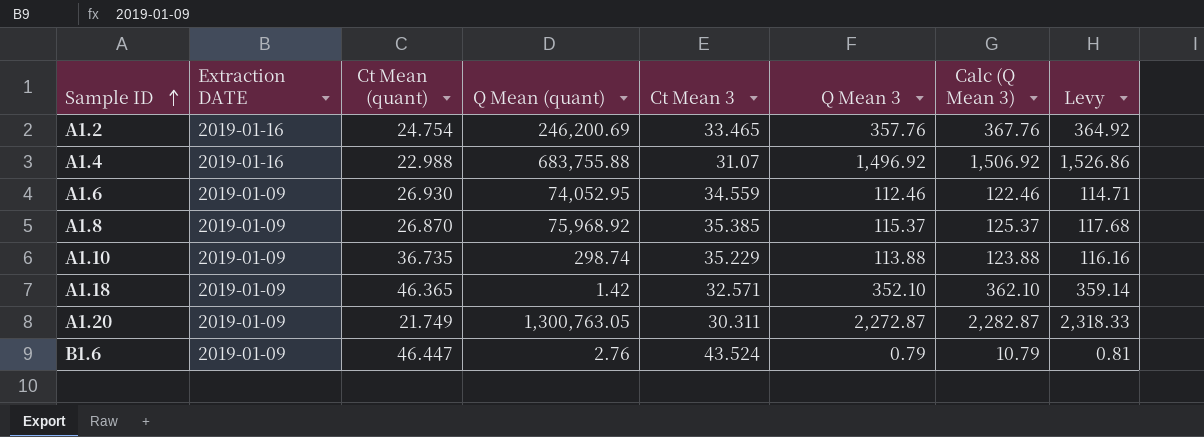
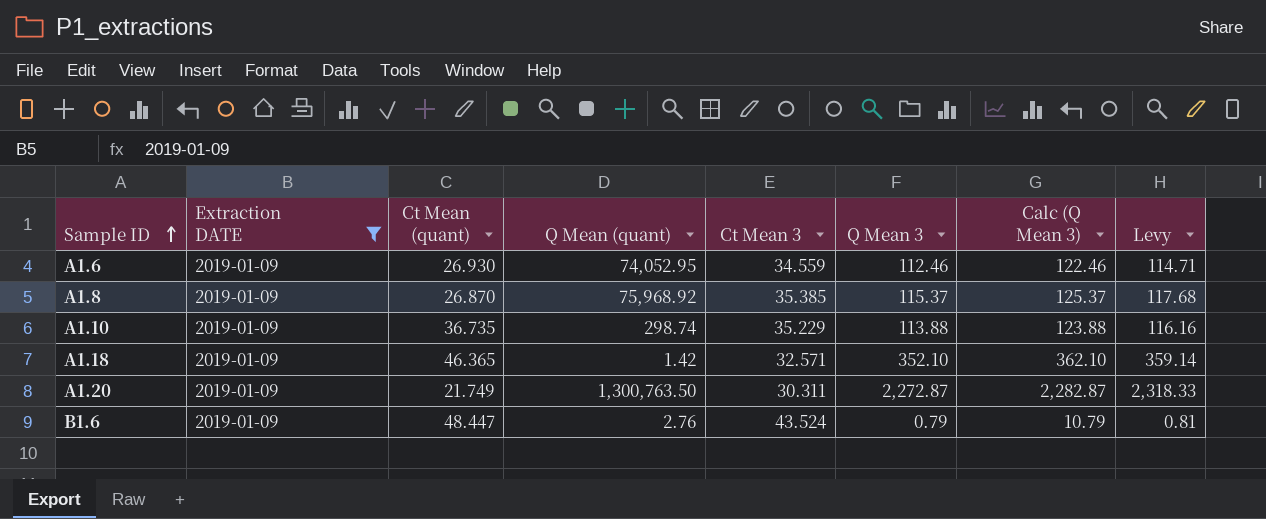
filter: none -> Extraction DATE = 2019-01-09
A1.20 | Q Mean (quant): 1,300,763.05 -> 1,300,763.50
B1.6 | Ct Mean (quant): 46.447 -> 48.447

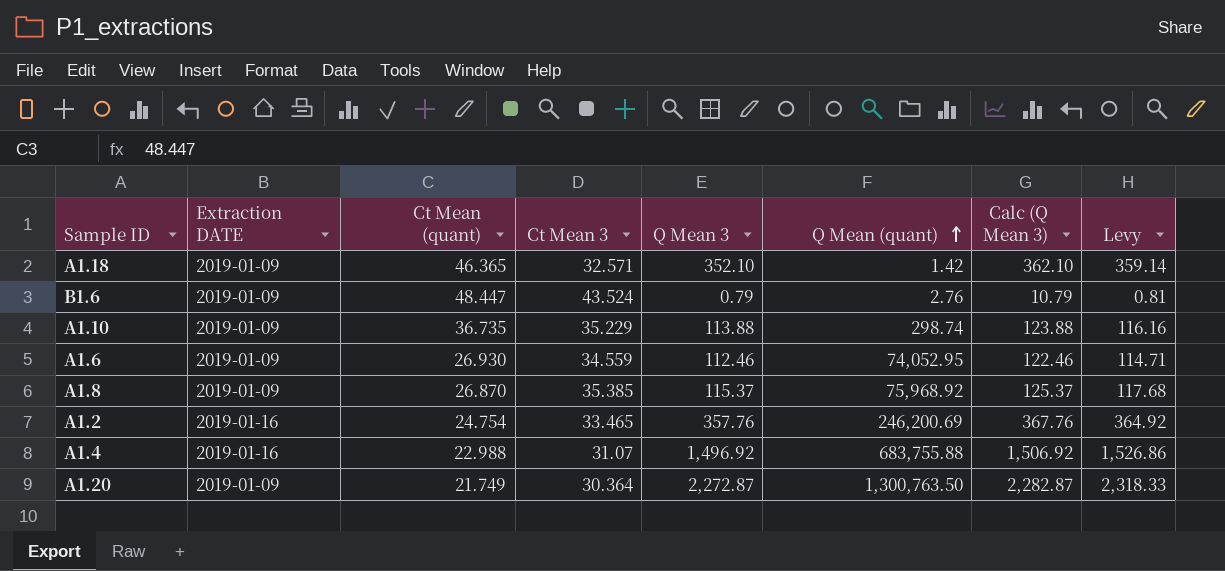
filter: Extraction DATE = 2019-01-09 -> none
row order: Sample ID ascending -> Q Mean (quant) ascending
column Q Mean (quant) | position: 4 -> 6
A1.20 | Ct Mean 3: 30.311 -> 30.364

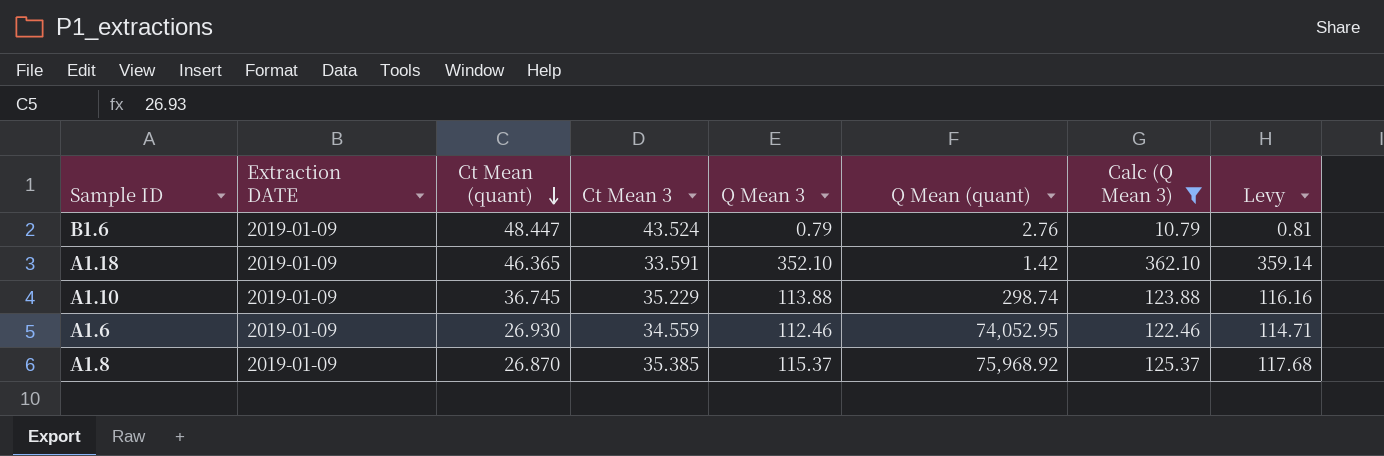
filter: none -> Calc (Q Mean 3) <= 362.10
row order: Q Mean (quant) ascending -> Ct Mean (quant) descending
A1.18 | Ct Mean 3: 32.571 -> 33.591
A1.10 | Ct Mean (quant): 36.735 -> 36.745

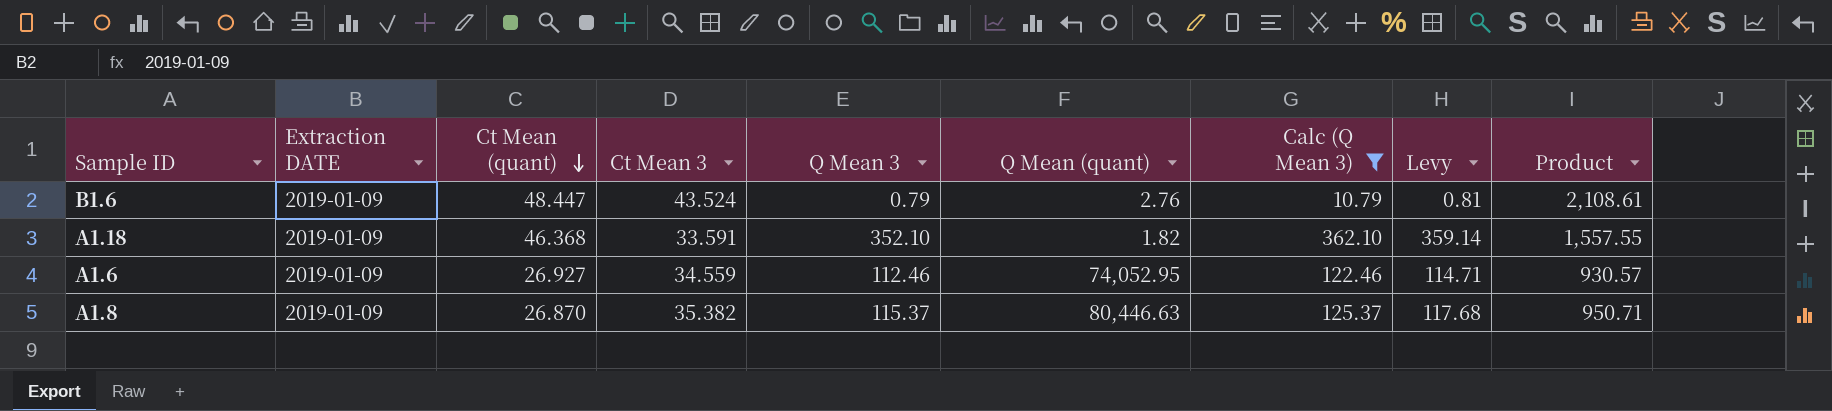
column Product | formula: none -> [Ct Mean (quant)] * [Ct Mean 3]
row A1.10: 2019-01-09 | 36.745 | 35.229 | 113.88 | 298.74 | 123.88 | 116.16 -> none
A1.18 | Ct Mean (quant): 46.365 -> 46.368
A1.18 | Q Mean (quant): 1.42 -> 1.82
A1.6 | Ct Mean (quant): 26.930 -> 26.927
A1.8 | Ct Mean 3: 35.385 -> 35.382
A1.8 | Q Mean (quant): 75,968.92 -> 80,446.63

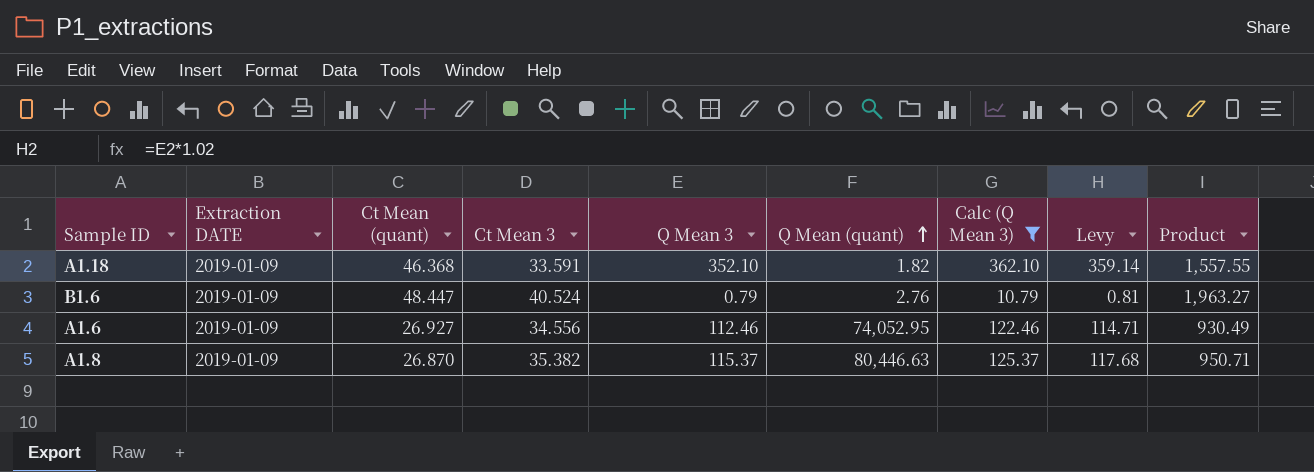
row order: Ct Mean (quant) descending -> Q Mean (quant) ascending
B1.6 | Ct Mean 3: 43.524 -> 40.524
B1.6 | Product: 2,108.61 -> 1,963.27
A1.6 | Ct Mean 3: 34.559 -> 34.556
A1.6 | Product: 930.57 -> 930.49

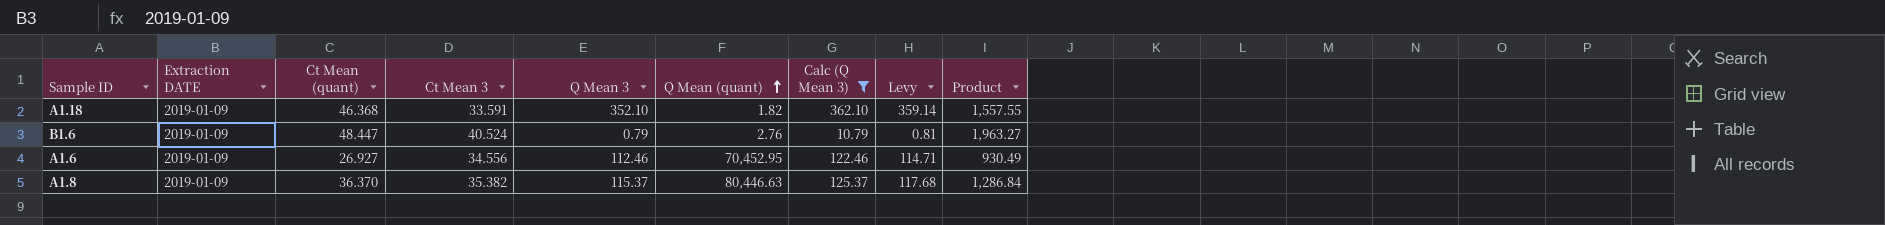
A1.6 | Q Mean (quant): 74,052.95 -> 70,452.95
A1.8 | Ct Mean (quant): 26.870 -> 36.370
A1.8 | Product: 950.71 -> 1,286.84

